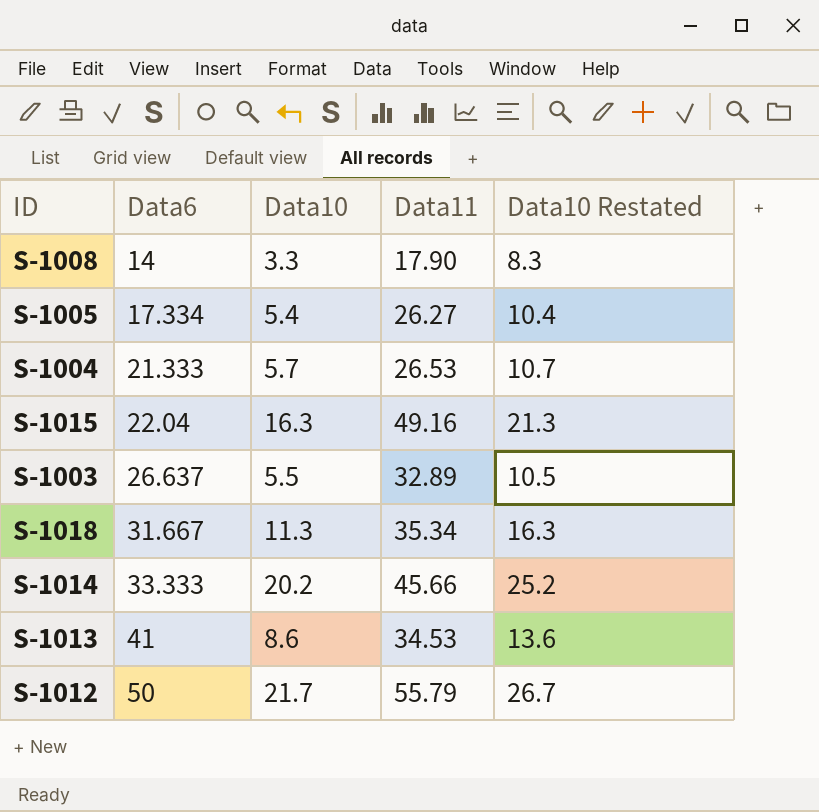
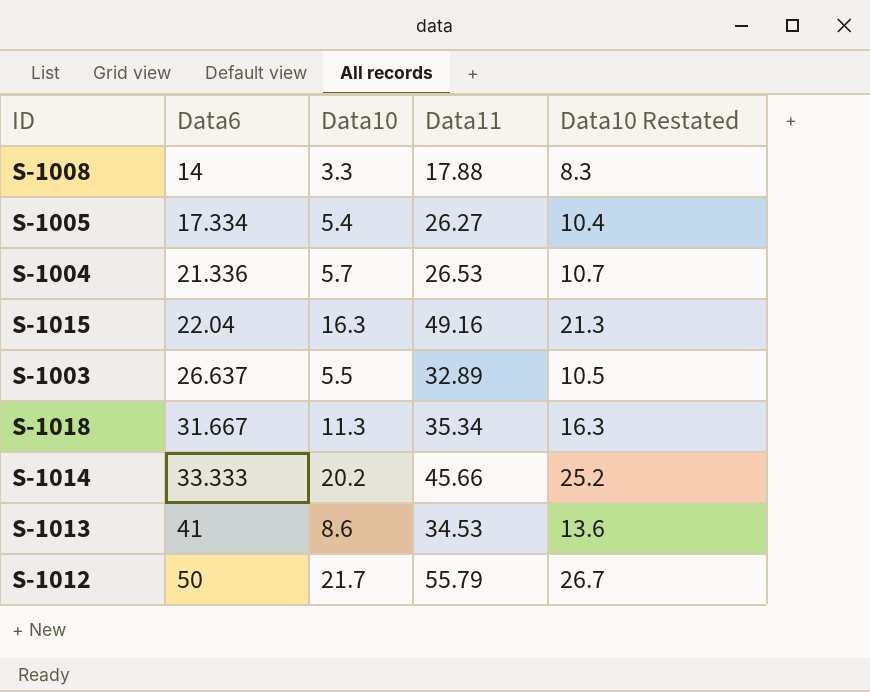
S-1008 | Data11: 17.90 -> 17.88
S-1004 | Data6: 21.333 -> 21.336

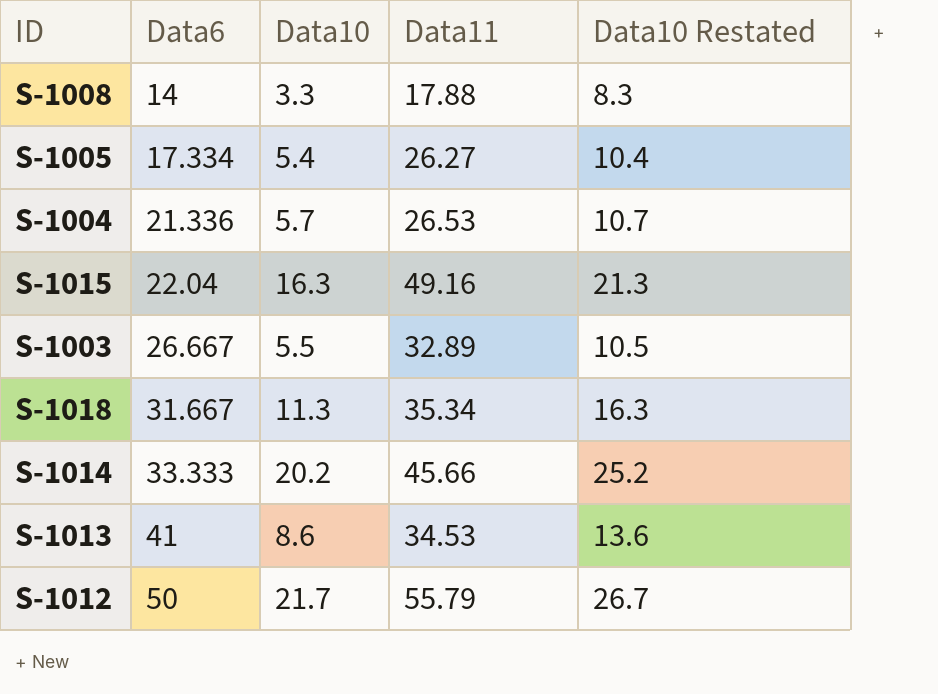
S-1003 | Data6: 26.637 -> 26.667

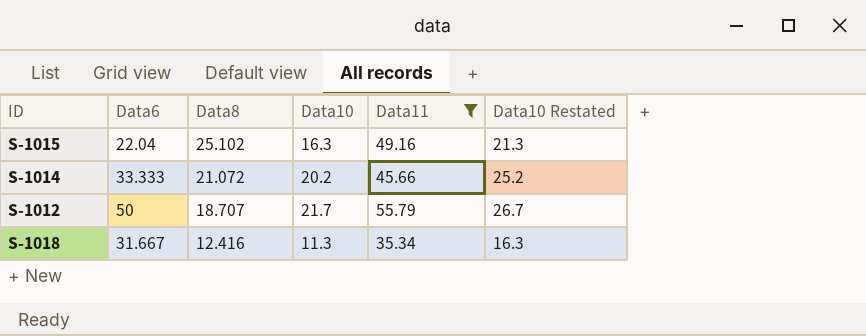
filter: none -> Data11 >= 35.34
row order: Data6 ascending -> Data8 descending
column Data8 | position: none -> 3

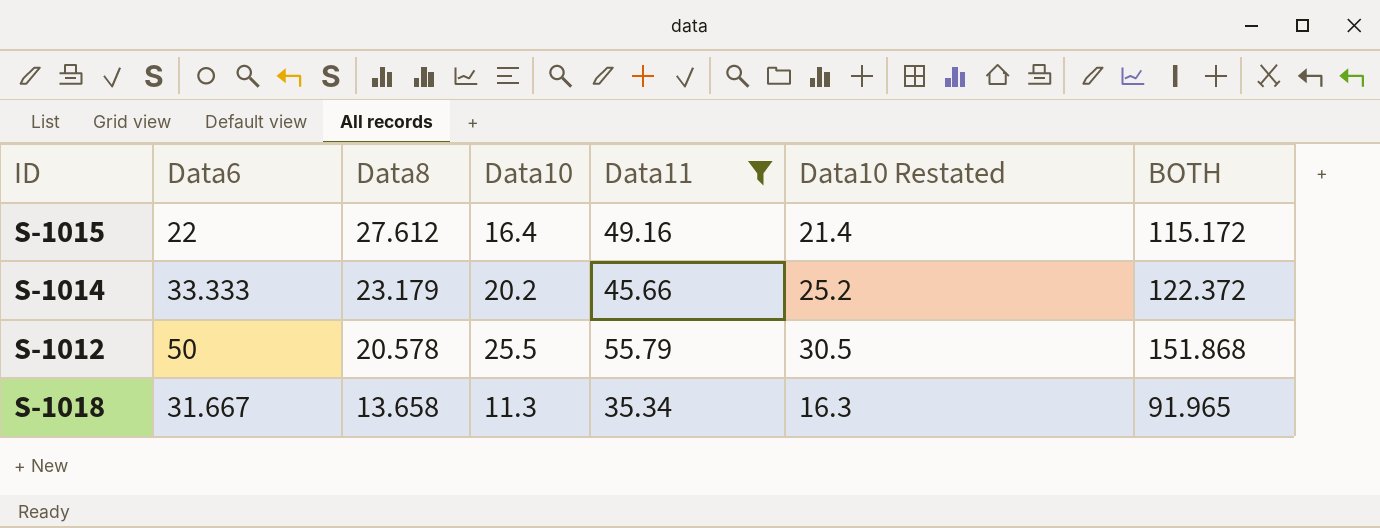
column BOTH | formula: none -> [Data6] + [Data8] + [Data10] + [Data11]
S-1015 | Data6: 22.04 -> 22
S-1015 | Data8: 25.102 -> 27.612
S-1015 | Data10: 16.3 -> 16.4
S-1015 | Data10 Restated: 21.3 -> 21.4
S-1014 | Data8: 21.072 -> 23.179
S-1012 | Data8: 18.707 -> 20.578
S-1012 | Data10: 21.7 -> 25.5
S-1012 | Data10 Restated: 26.7 -> 30.5
S-1018 | Data8: 12.416 -> 13.658

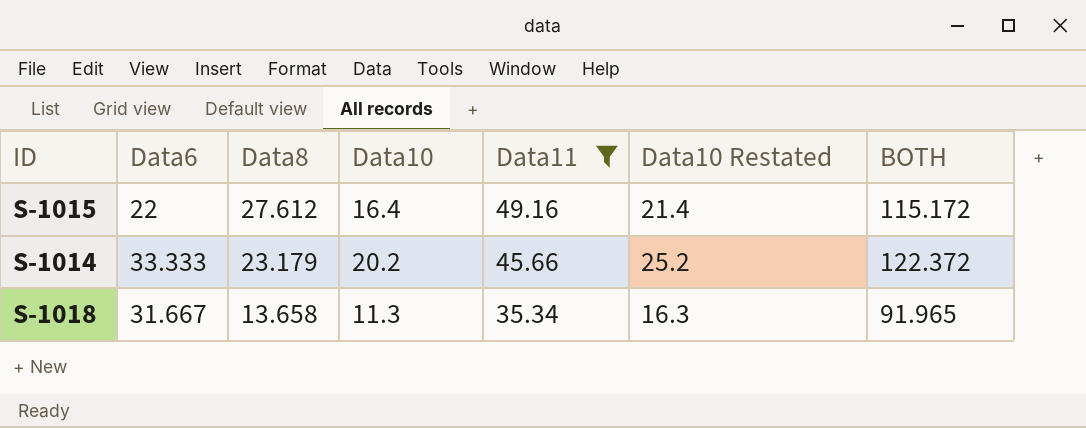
row S-1012: 50 | 20.578 | 25.5 | 55.79 | 30.5 | 151.868 -> none

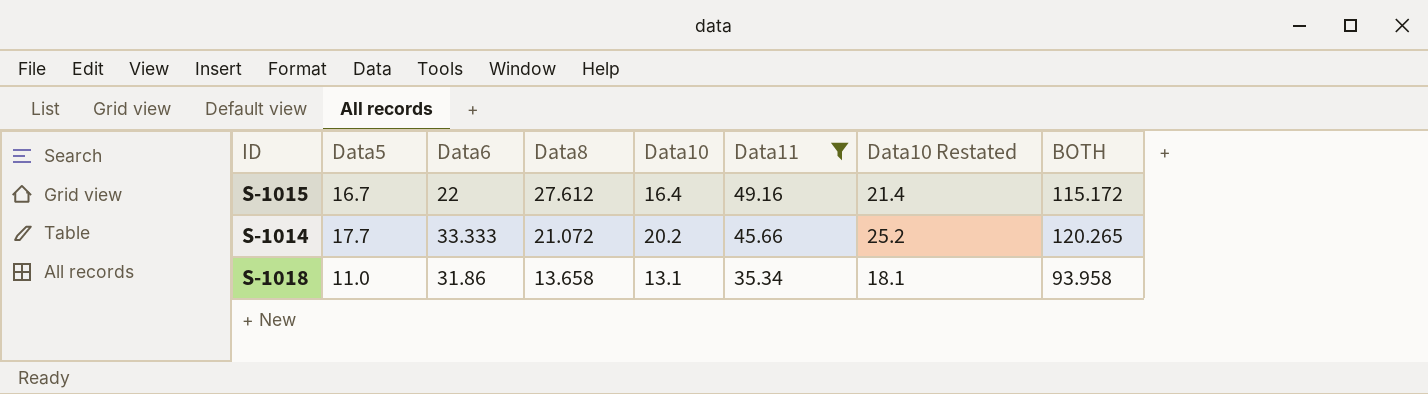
column Data5 | position: none -> 2
S-1014 | Data8: 23.179 -> 21.072
S-1014 | BOTH: 122.372 -> 120.265
S-1018 | Data6: 31.667 -> 31.86
S-1018 | Data10: 11.3 -> 13.1
S-1018 | Data10 Restated: 16.3 -> 18.1
S-1018 | BOTH: 91.965 -> 93.958

